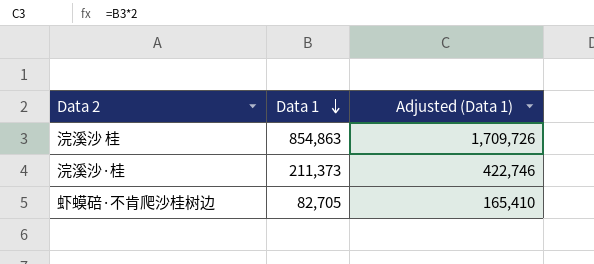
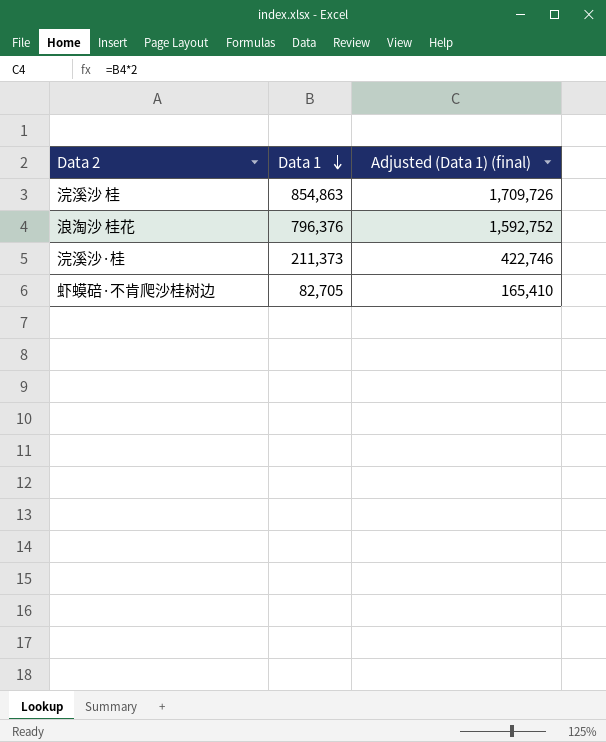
column name: Adjusted (Data 1) -> Adjusted (Data 1) (final)
row 浪淘沙 桂花: none -> 796,376 | 1,592,752

